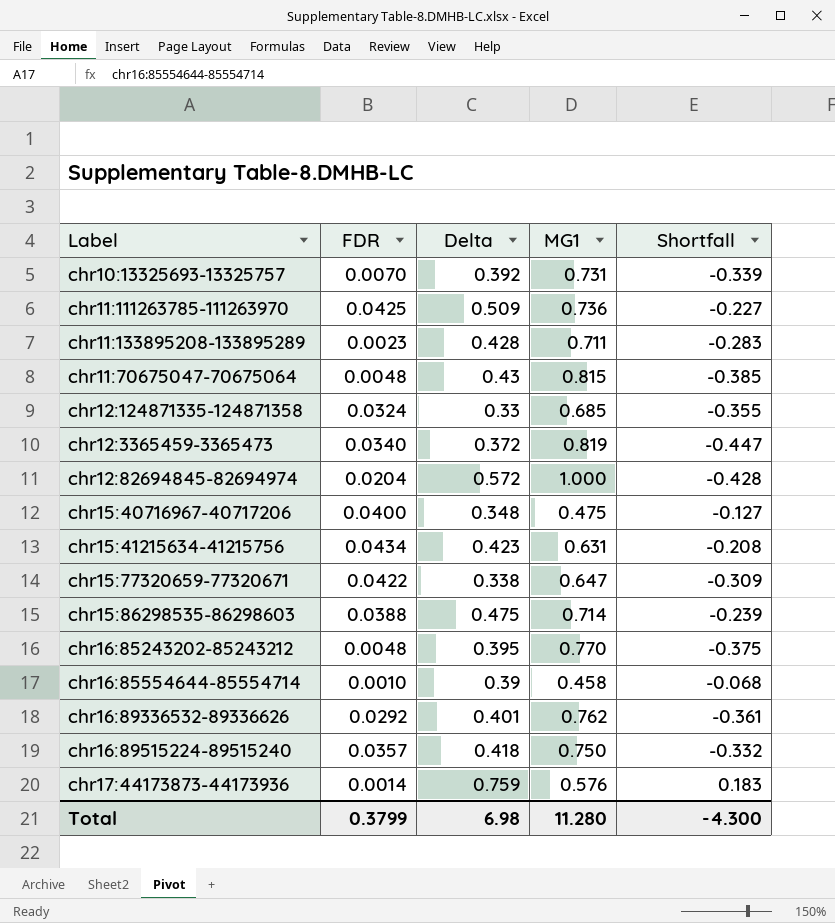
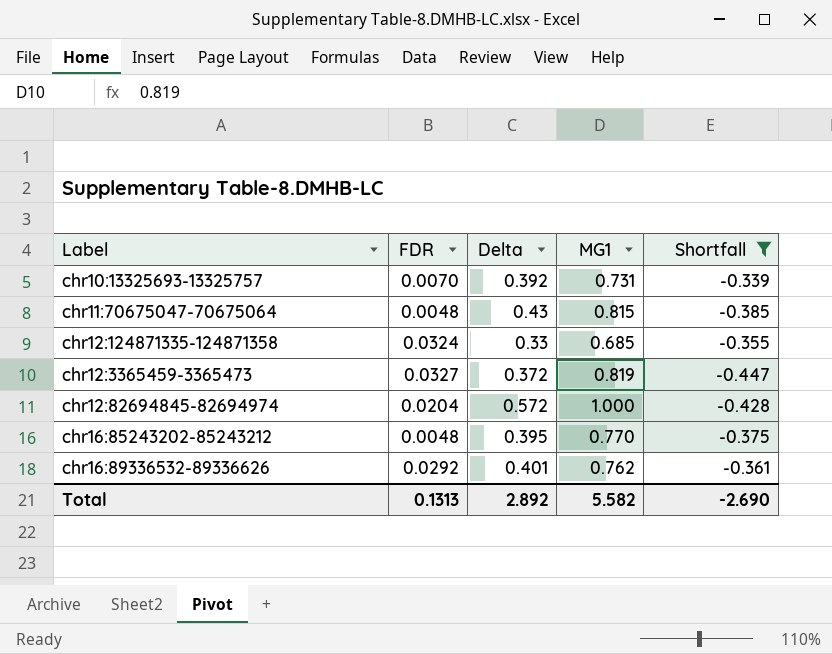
filter: none -> Shortfall <= -0.339
chr12:3365459-3365473 | FDR: 0.0340 -> 0.0327
Total | FDR: 0.3799 -> 0.1313
Total | Delta: 6.98 -> 2.892
Total | MG1: 11.280 -> 5.582
Total | Shortfall: -4.300 -> -2.690

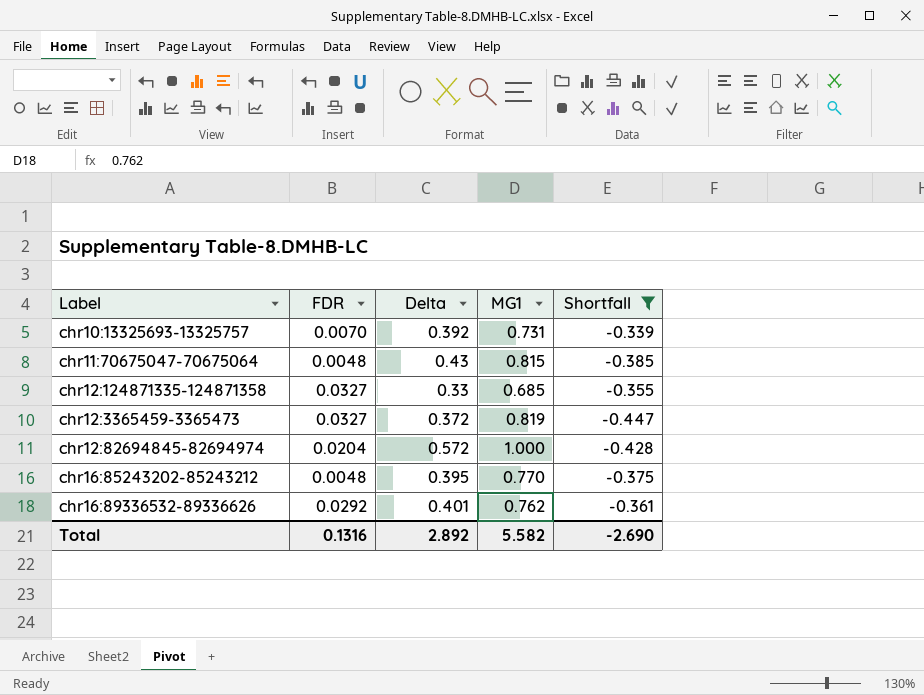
chr12:124871335-124871358 | FDR: 0.0324 -> 0.0327
Total | FDR: 0.1313 -> 0.1316

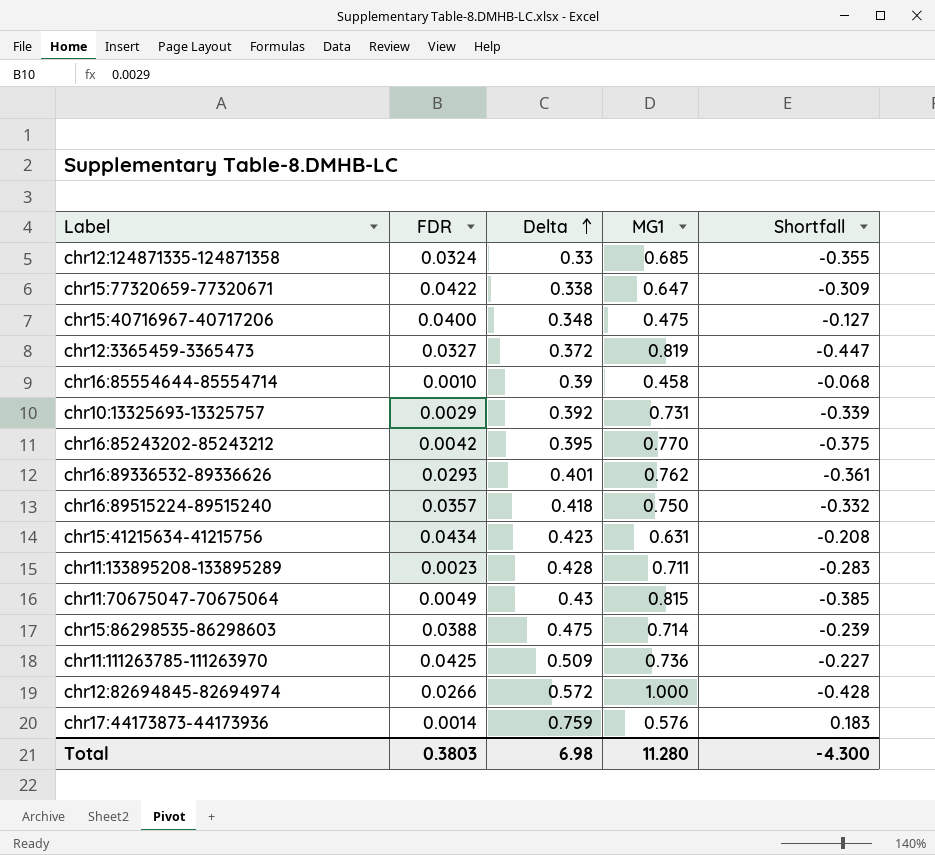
filter: Shortfall <= -0.339 -> none
row order: none -> Delta ascending
chr12:124871335-124871358 | FDR: 0.0327 -> 0.0324
chr10:13325693-13325757 | FDR: 0.0070 -> 0.0029
chr16:85243202-85243212 | FDR: 0.0048 -> 0.0042
chr16:89336532-89336626 | FDR: 0.0292 -> 0.0293
chr11:70675047-70675064 | FDR: 0.0048 -> 0.0049
chr12:82694845-82694974 | FDR: 0.0204 -> 0.0266
Total | FDR: 0.1316 -> 0.3803
Total | Delta: 2.892 -> 6.98
Total | MG1: 5.582 -> 11.280
Total | Shortfall: -2.690 -> -4.300

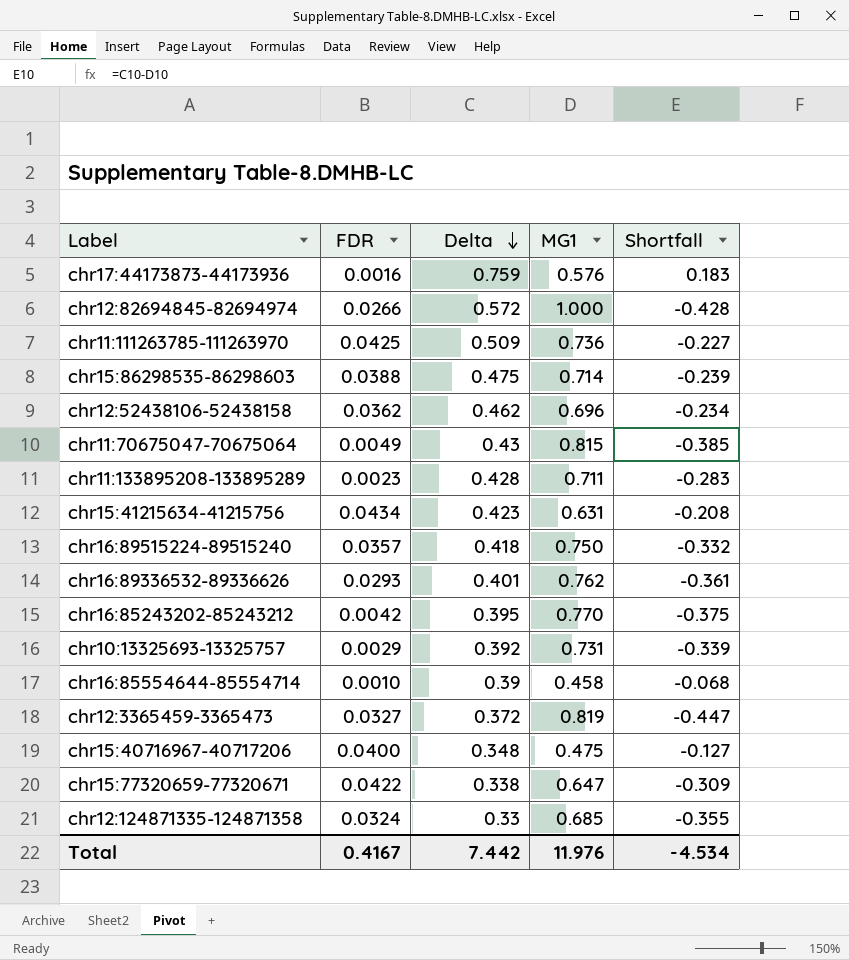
row order: Delta ascending -> Delta descending
chr17:44173873-44173936 | FDR: 0.0014 -> 0.0016
row chr12:52438106-52438158: none -> 0.0362 | 0.462 | 0.696 | -0.234
Total | FDR: 0.3803 -> 0.4167
Total | Delta: 6.98 -> 7.442
Total | MG1: 11.280 -> 11.976
Total | Shortfall: -4.300 -> -4.534

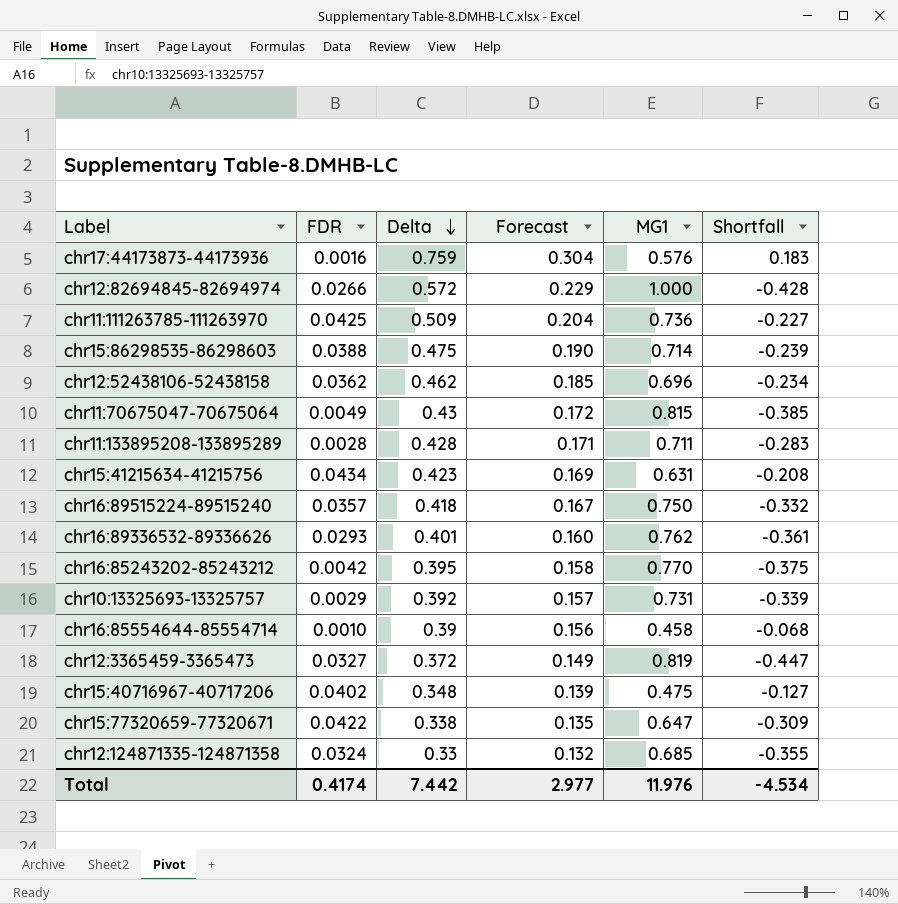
column Forecast | formula: none -> [Delta] * 0.4
chr11:133895208-133895289 | FDR: 0.0023 -> 0.0028
chr15:40716967-40717206 | FDR: 0.0400 -> 0.0402
Total | FDR: 0.4167 -> 0.4174

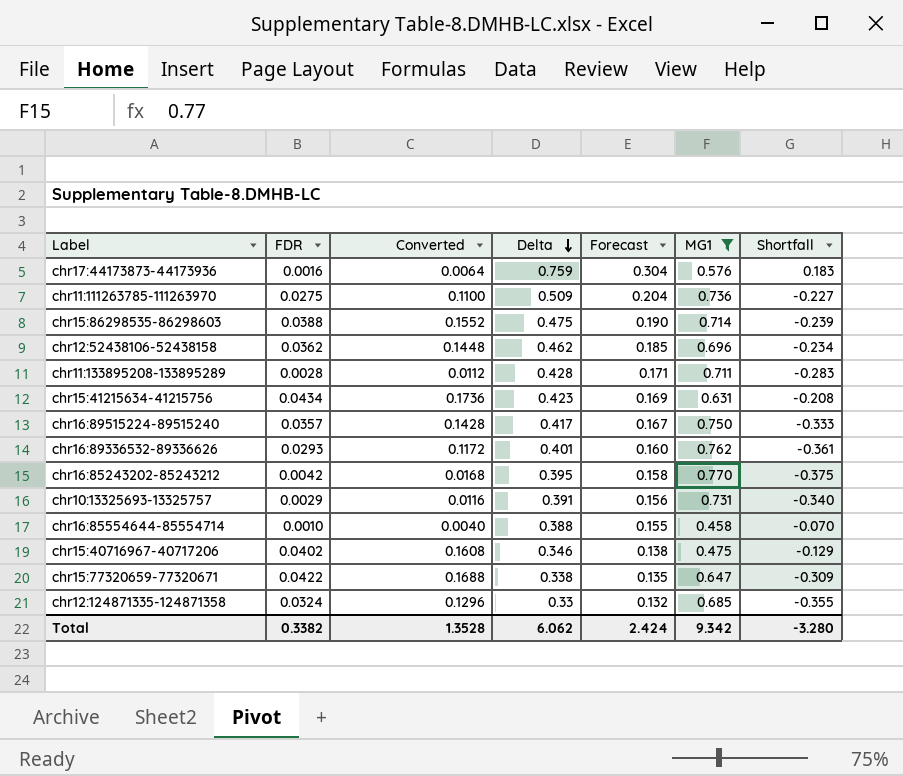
filter: none -> MG1 <= 0.770
column Converted | formula: none -> [FDR] * 4
chr11:111263785-111263970 | FDR: 0.0425 -> 0.0275
chr16:89515224-89515240 | Delta: 0.418 -> 0.417
chr16:89515224-89515240 | Shortfall: -0.332 -> -0.333
chr10:13325693-13325757 | Delta: 0.392 -> 0.391
chr10:13325693-13325757 | Forecast: 0.157 -> 0.156
chr10:13325693-13325757 | Shortfall: -0.339 -> -0.340
chr16:85554644-85554714 | Delta: 0.39 -> 0.388
chr16:85554644-85554714 | Forecast: 0.156 -> 0.155
chr16:85554644-85554714 | Shortfall: -0.068 -> -0.070
chr15:40716967-40717206 | Delta: 0.348 -> 0.346
chr15:40716967-40717206 | Forecast: 0.139 -> 0.138
chr15:40716967-40717206 | Shortfall: -0.127 -> -0.129
Total | FDR: 0.4174 -> 0.3382
Total | Delta: 7.442 -> 6.062
Total | Forecast: 2.977 -> 2.424
Total | MG1: 11.976 -> 9.342
Total | Shortfall: -4.534 -> -3.280

